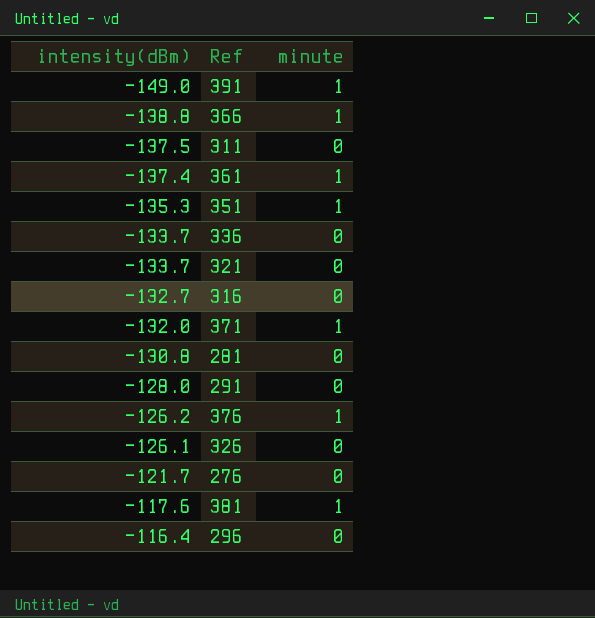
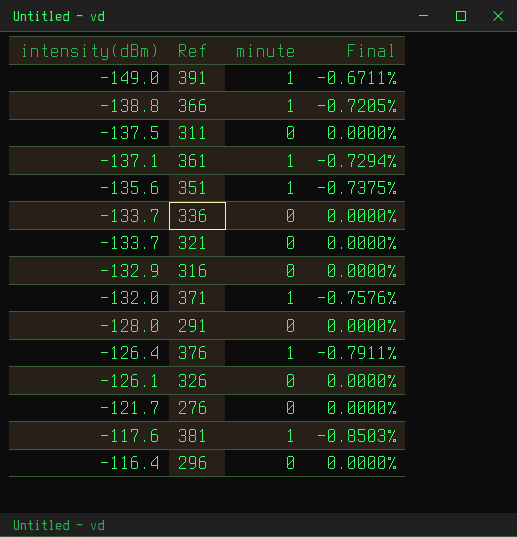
column Final | formula: none -> [minute] / [intensity(dBm)]
row 281: -130.8 | 0 -> none
361 | intensity(dBm): -137.4 -> -137.1
351 | intensity(dBm): -135.3 -> -135.6
316 | intensity(dBm): -132.7 -> -132.9
376 | intensity(dBm): -126.2 -> -126.4

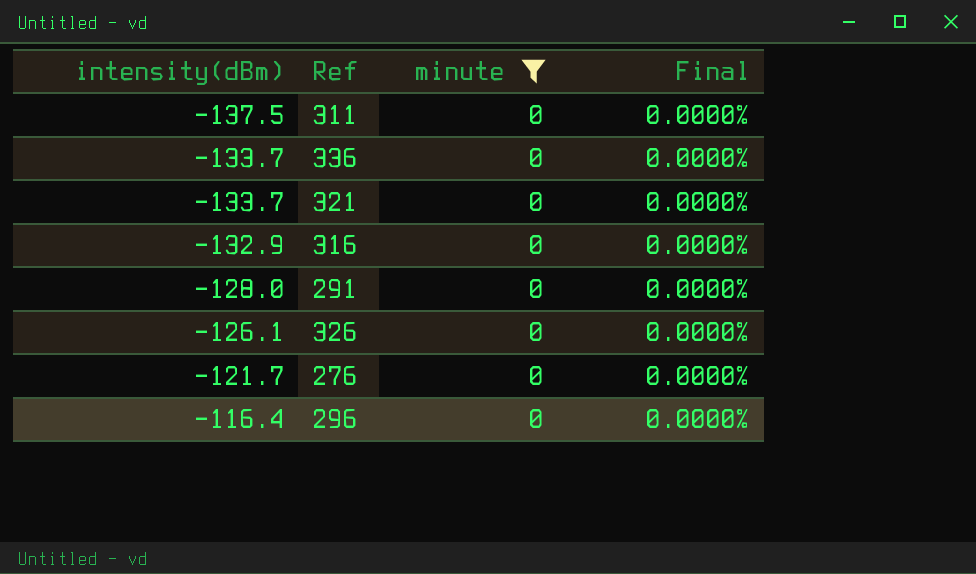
filter: none -> minute = 0

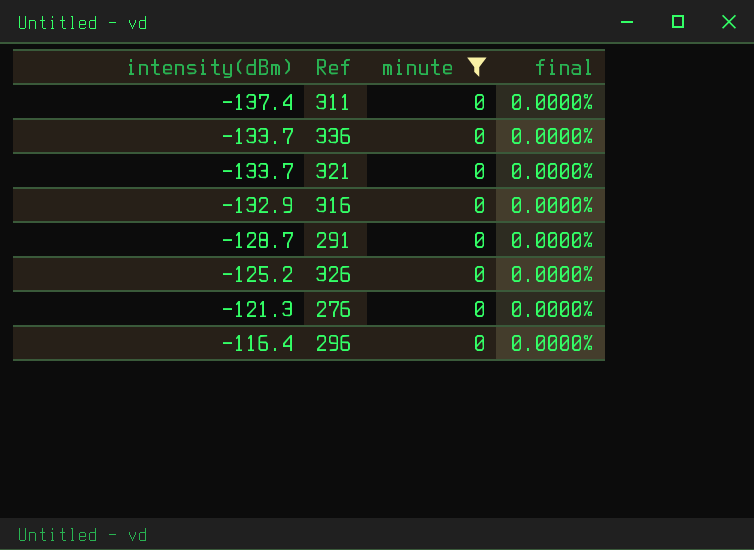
column name: Final -> final
311 | intensity(dBm): -137.5 -> -137.4
291 | intensity(dBm): -128.0 -> -128.7
326 | intensity(dBm): -126.1 -> -125.2
276 | intensity(dBm): -121.7 -> -121.3

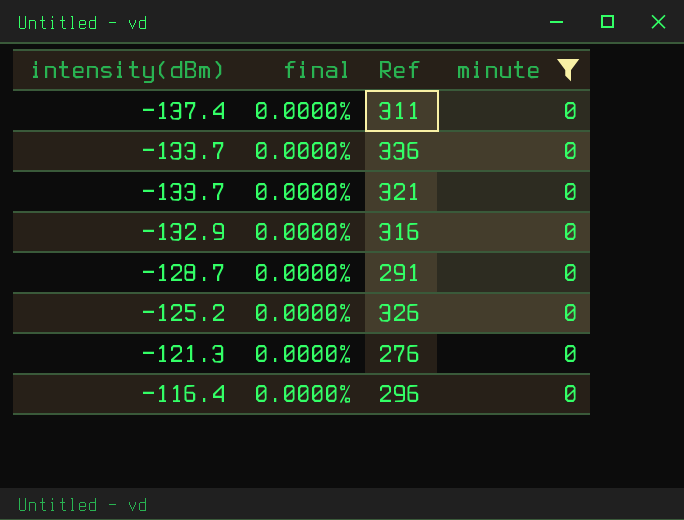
column final | position: 4 -> 2

